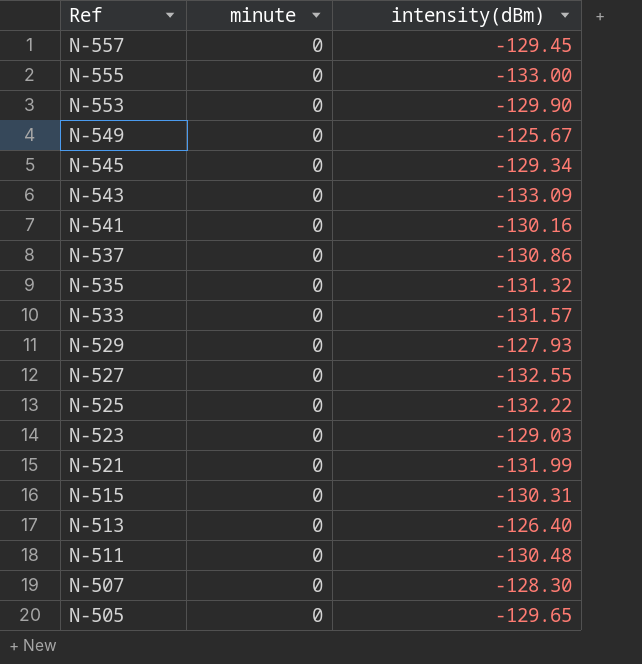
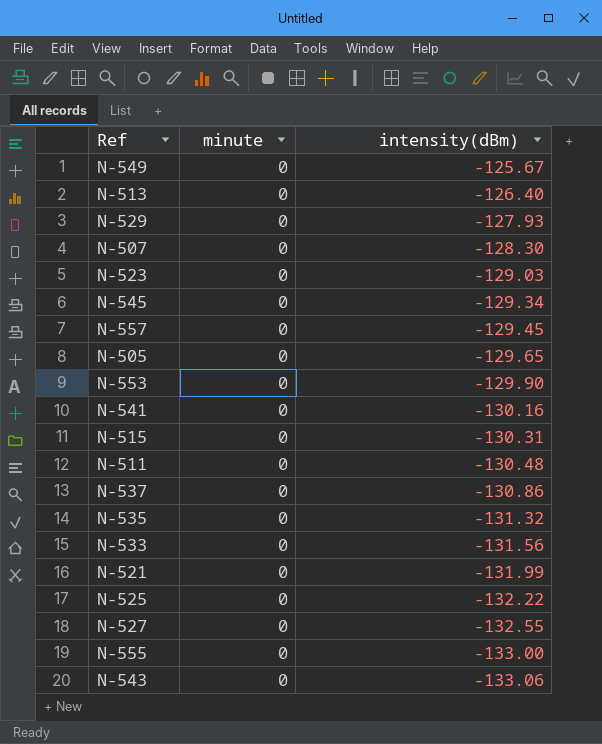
row order: Ref descending -> intensity(dBm) descending
N-533 | intensity(dBm): -131.57 -> -131.56
N-543 | intensity(dBm): -133.09 -> -133.06

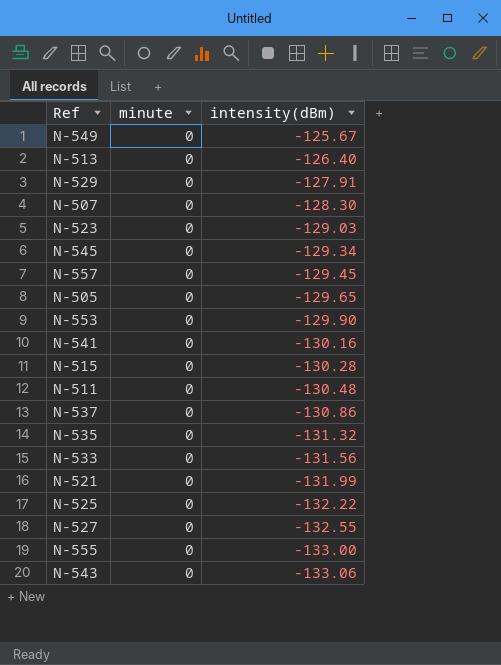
N-529 | intensity(dBm): -127.93 -> -127.91
N-515 | intensity(dBm): -130.31 -> -130.28

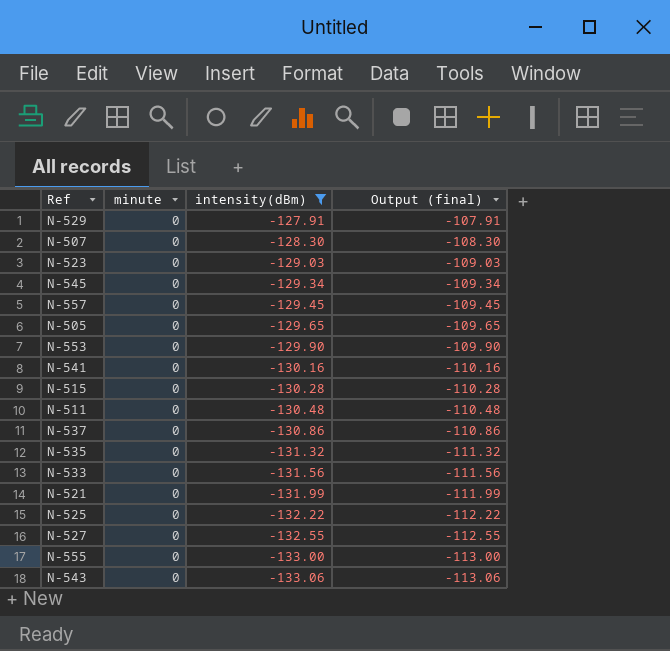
filter: none -> intensity(dBm) <= -127.91
column Output (final) | formula: none -> [intensity(dBm)] + 20

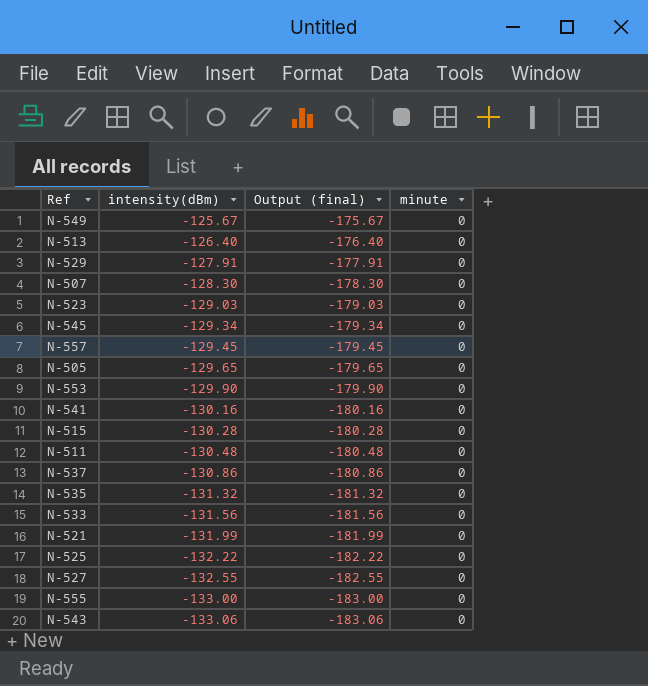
filter: intensity(dBm) <= -127.91 -> none
column Output (final) | formula: [intensity(dBm)] + 20 -> [intensity(dBm)] - 50
column minute | position: 2 -> 4

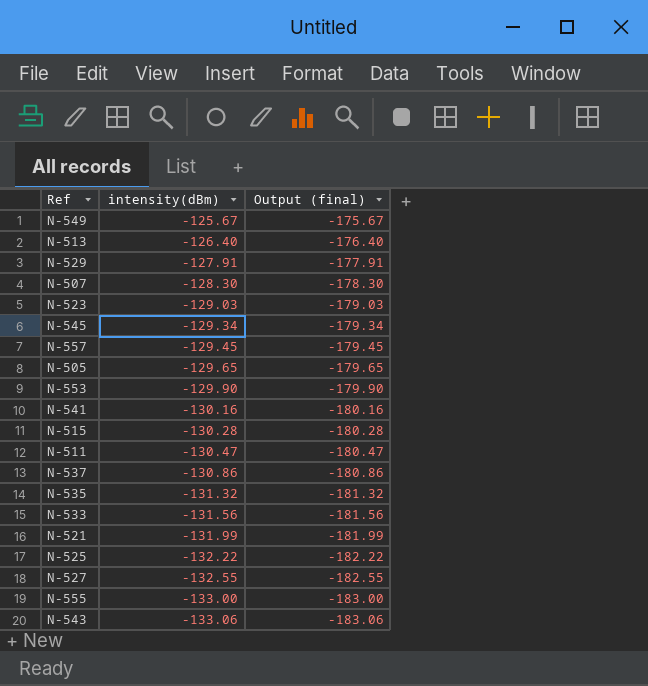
column minute | position: 4 -> none
N-511 | intensity(dBm): -130.48 -> -130.47
N-511 | Output (final): -180.48 -> -180.47

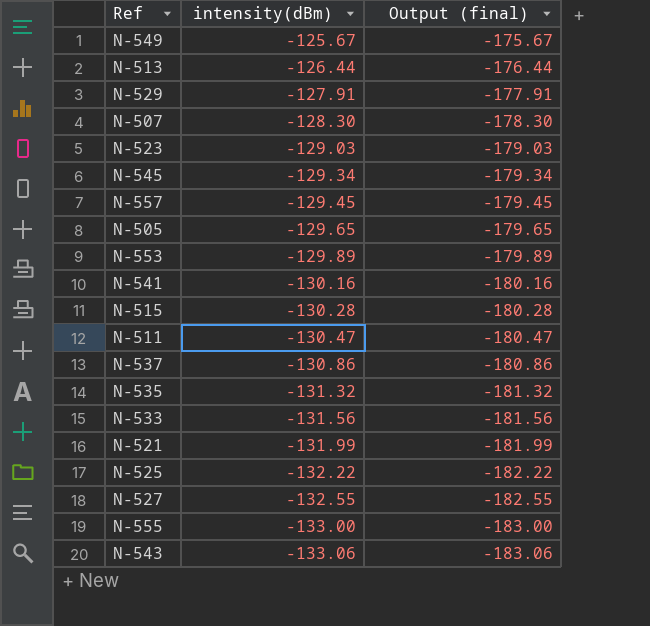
N-513 | intensity(dBm): -126.40 -> -126.44
N-513 | Output (final): -176.40 -> -176.44
N-553 | intensity(dBm): -129.90 -> -129.89
N-553 | Output (final): -179.90 -> -179.89

